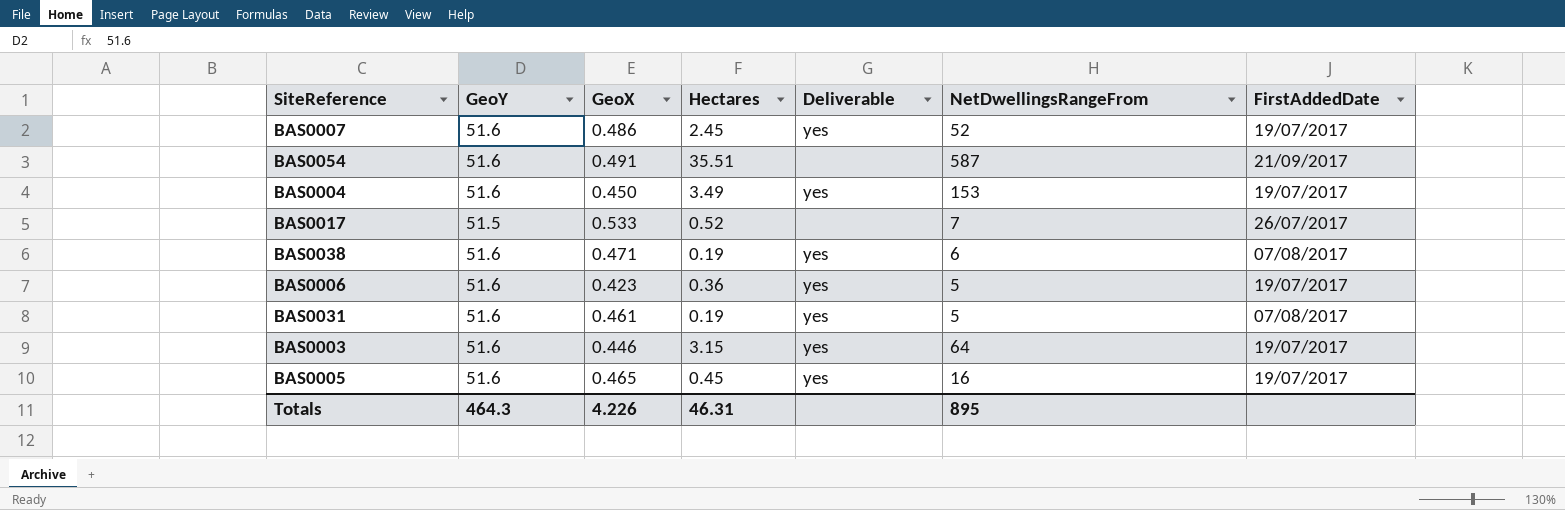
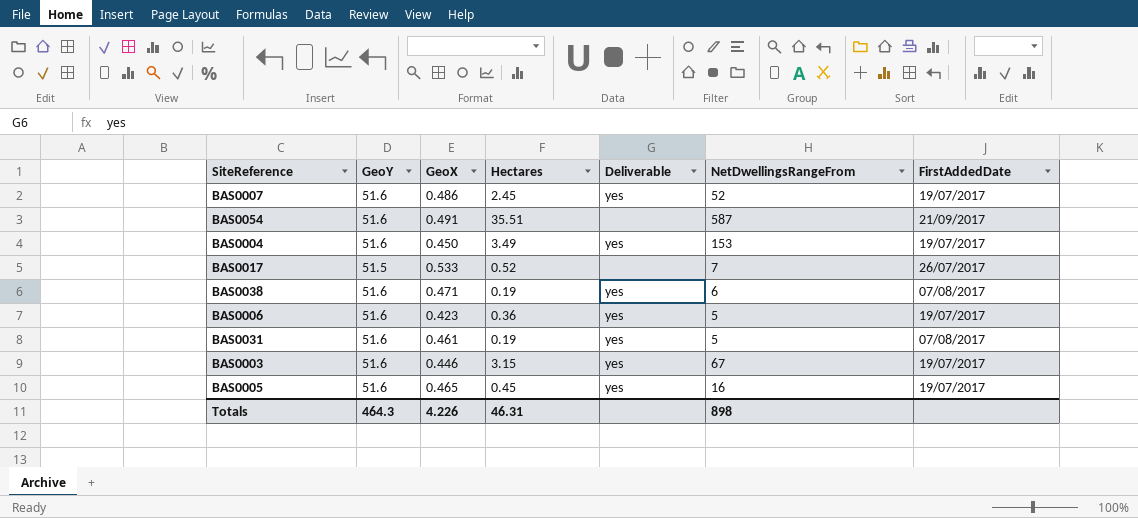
BAS0003 | NetDwellingsRangeFrom: 64 -> 67
Totals | NetDwellingsRangeFrom: 895 -> 898

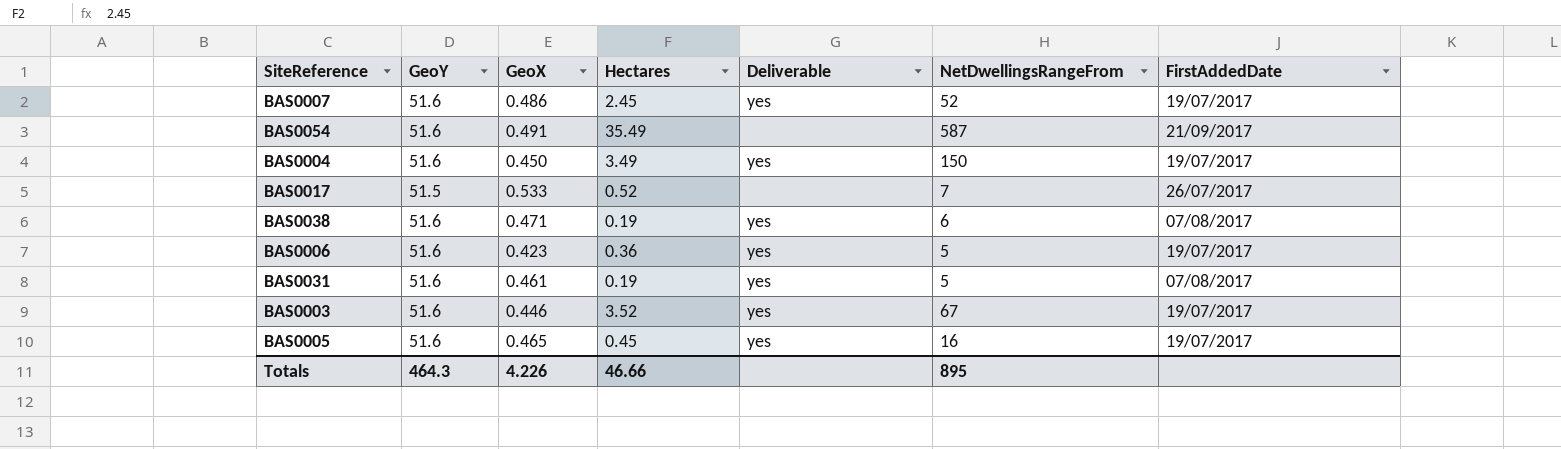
BAS0054 | Hectares: 35.51 -> 35.49
BAS0004 | NetDwellingsRangeFrom: 153 -> 150
BAS0003 | Hectares: 3.15 -> 3.52
Totals | Hectares: 46.31 -> 46.66
Totals | NetDwellingsRangeFrom: 898 -> 895

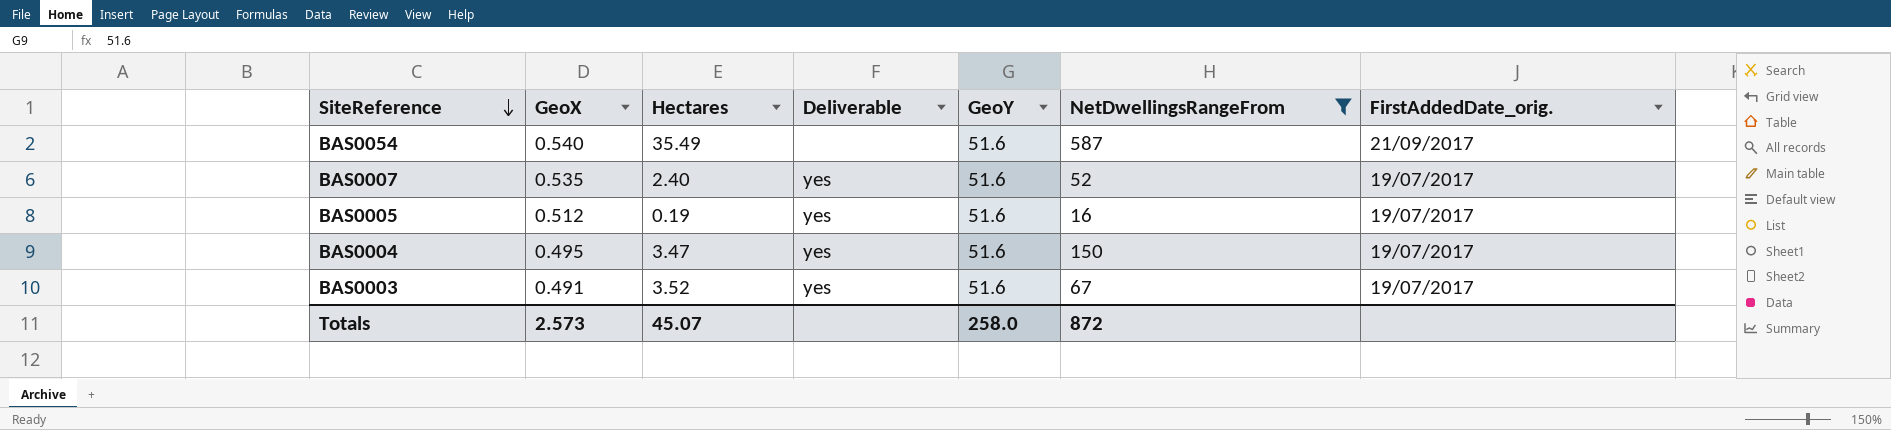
filter: none -> NetDwellingsRangeFrom >= 16
row order: none -> SiteReference descending
column GeoY | position: 2 -> 5
column name: FirstAddedDate -> FirstAddedDate_orig.
BAS0054 | GeoX: 0.491 -> 0.540
BAS0007 | GeoX: 0.486 -> 0.535
BAS0007 | Hectares: 2.45 -> 2.40
BAS0005 | GeoX: 0.465 -> 0.512
BAS0005 | Hectares: 0.45 -> 0.19
BAS0004 | GeoX: 0.450 -> 0.495
BAS0004 | Hectares: 3.49 -> 3.47
BAS0003 | GeoX: 0.446 -> 0.491
Totals | GeoX: 4.226 -> 2.573
Totals | Hectares: 46.66 -> 45.07
Totals | GeoY: 464.3 -> 258.0
Totals | NetDwellingsRangeFrom: 895 -> 872

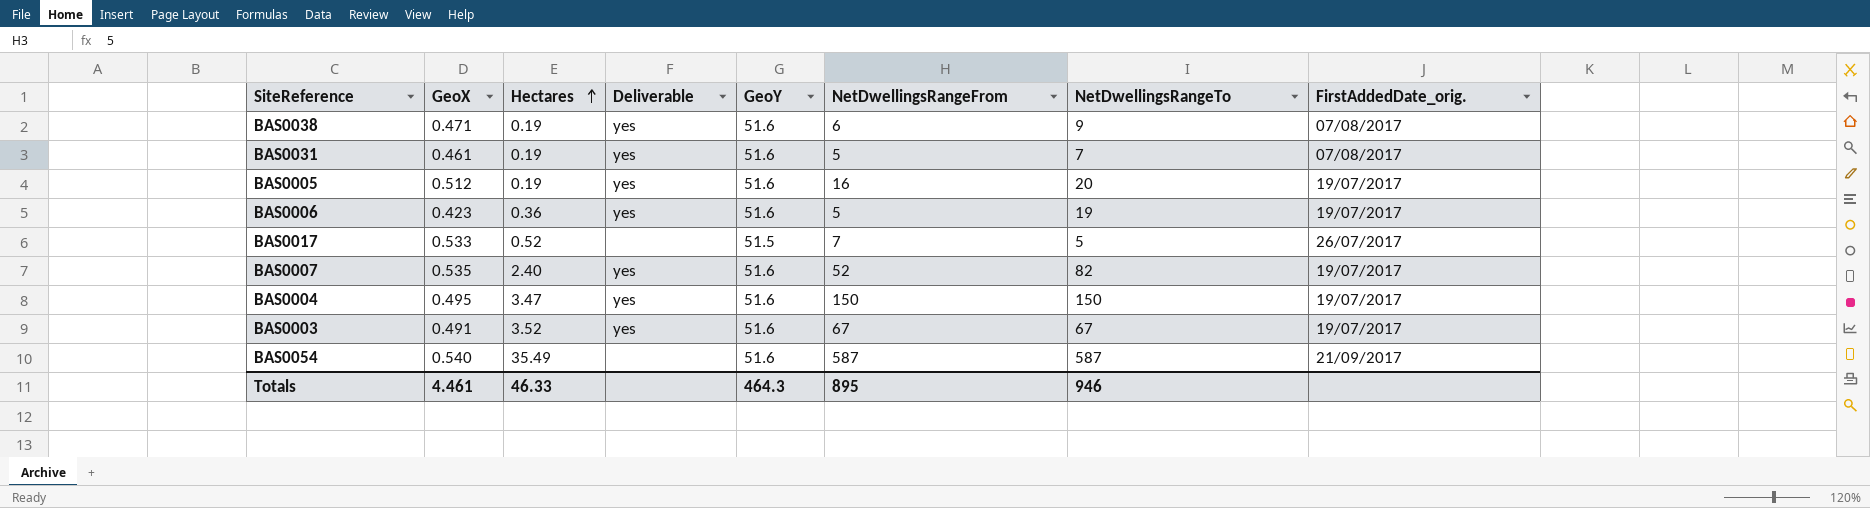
filter: NetDwellingsRangeFrom >= 16 -> none
row order: SiteReference descending -> Hectares ascending
column NetDwellingsRangeTo | position: none -> 7
Totals | GeoX: 2.573 -> 4.461
Totals | Hectares: 45.07 -> 46.33
Totals | GeoY: 258.0 -> 464.3
Totals | NetDwellingsRangeFrom: 872 -> 895

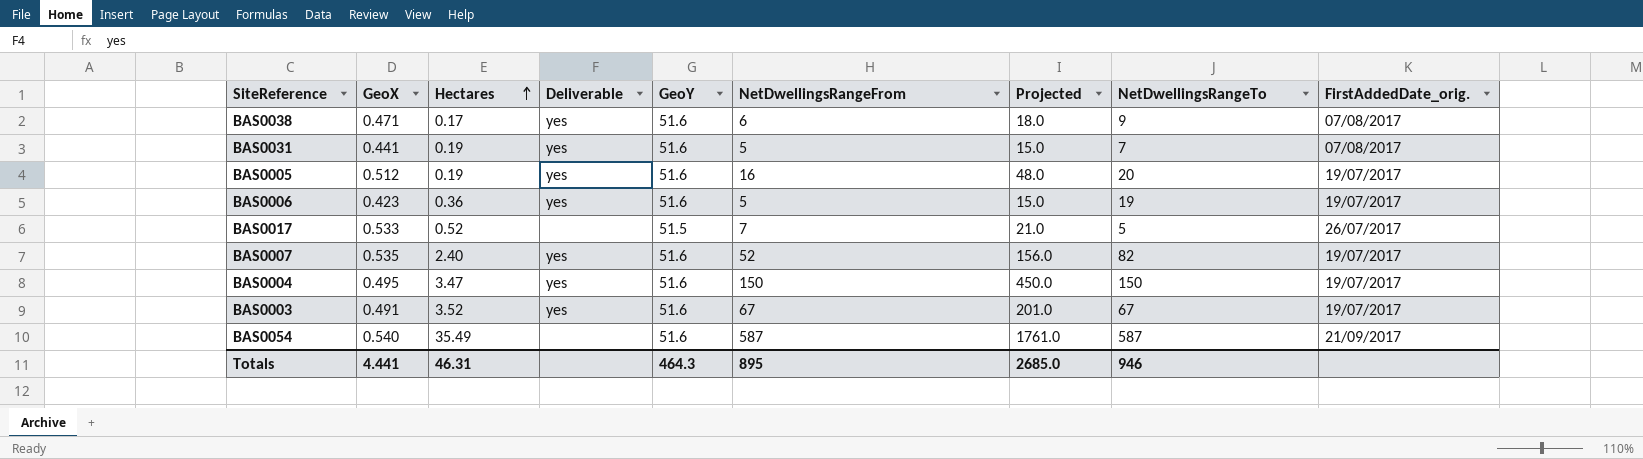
column Projected | formula: none -> [NetDwellingsRangeFrom] * 3
BAS0038 | Hectares: 0.19 -> 0.17
BAS0031 | GeoX: 0.461 -> 0.441
Totals | GeoX: 4.461 -> 4.441
Totals | Hectares: 46.33 -> 46.31

